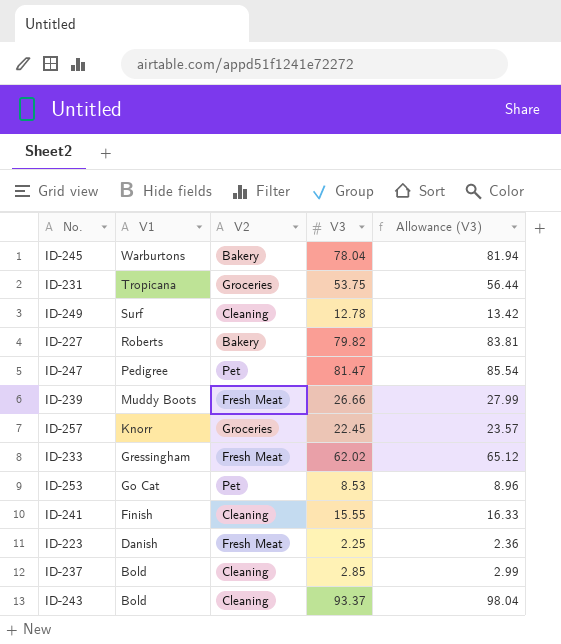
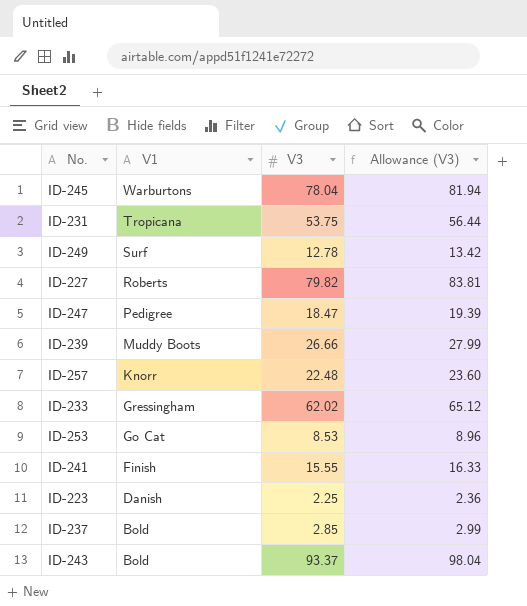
column V2 | position: 3 -> none
ID-247 | V3: 81.47 -> 18.47
ID-247 | Allowance (V3): 85.54 -> 19.39
ID-257 | V3: 22.45 -> 22.48
ID-257 | Allowance (V3): 23.57 -> 23.60

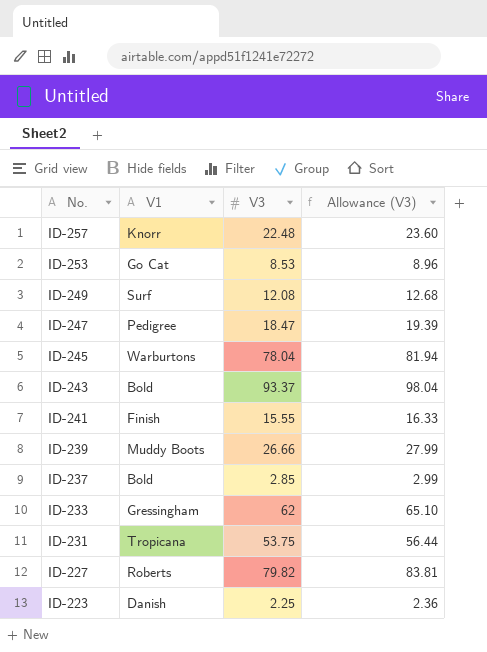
row order: V1 descending -> No. descending
ID-249 | V3: 12.78 -> 12.08
ID-249 | Allowance (V3): 13.42 -> 12.68
ID-233 | V3: 62.02 -> 62
ID-233 | Allowance (V3): 65.12 -> 65.10

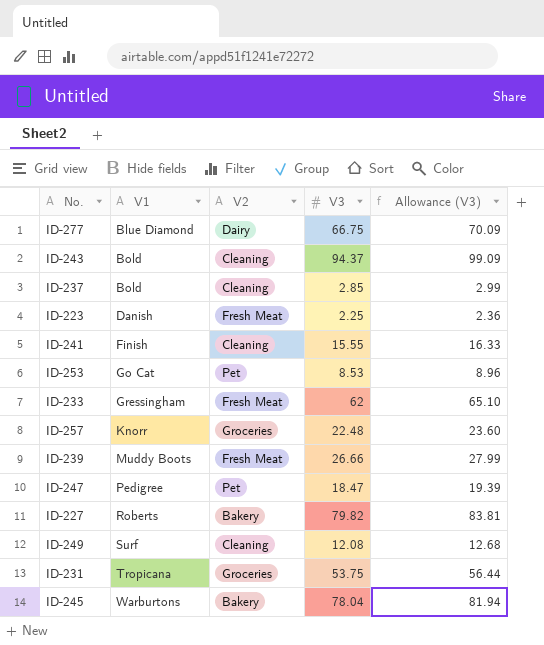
row order: No. descending -> V1 ascending
column V2 | position: none -> 3
row ID-277: none -> Blue Diamond | Dairy | 66.75 | 70.09
ID-243 | V3: 93.37 -> 94.37
ID-243 | Allowance (V3): 98.04 -> 99.09

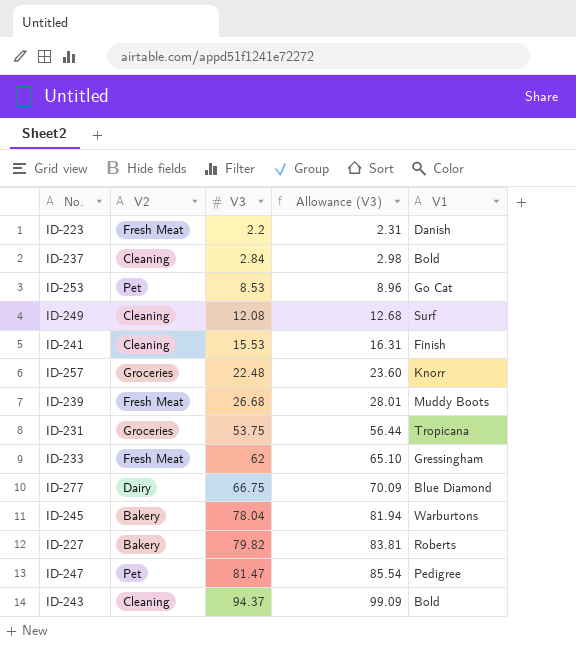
row order: V1 ascending -> V3 ascending
column V1 | position: 2 -> 5
ID-223 | V3: 2.25 -> 2.2
ID-223 | Allowance (V3): 2.36 -> 2.31
ID-237 | V3: 2.85 -> 2.84
ID-237 | Allowance (V3): 2.99 -> 2.98
ID-241 | V3: 15.55 -> 15.53
ID-241 | Allowance (V3): 16.33 -> 16.31
ID-239 | V3: 26.66 -> 26.68
ID-239 | Allowance (V3): 27.99 -> 28.01
ID-247 | V3: 18.47 -> 81.47
ID-247 | Allowance (V3): 19.39 -> 85.54

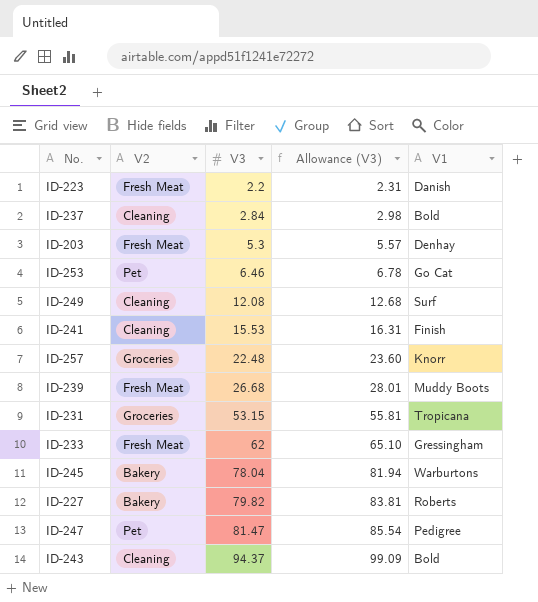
row ID-277: Dairy | 66.75 | 70.09 | Blue Diamond -> none
row ID-203: none -> Fresh Meat | 5.3 | 5.57 | Denhay
ID-253 | V3: 8.53 -> 6.46
ID-253 | Allowance (V3): 8.96 -> 6.78
ID-231 | V3: 53.75 -> 53.15
ID-231 | Allowance (V3): 56.44 -> 55.81

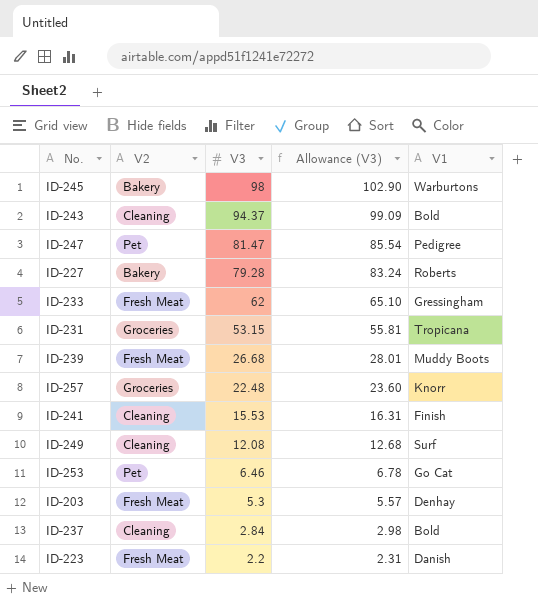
row order: V3 ascending -> V3 descending
ID-245 | V3: 78.04 -> 98
ID-245 | Allowance (V3): 81.94 -> 102.90
ID-227 | V3: 79.82 -> 79.28
ID-227 | Allowance (V3): 83.81 -> 83.24

